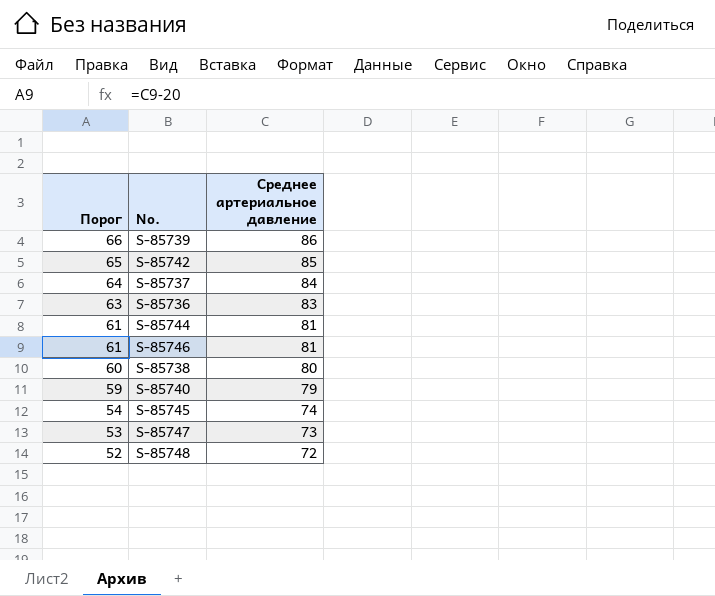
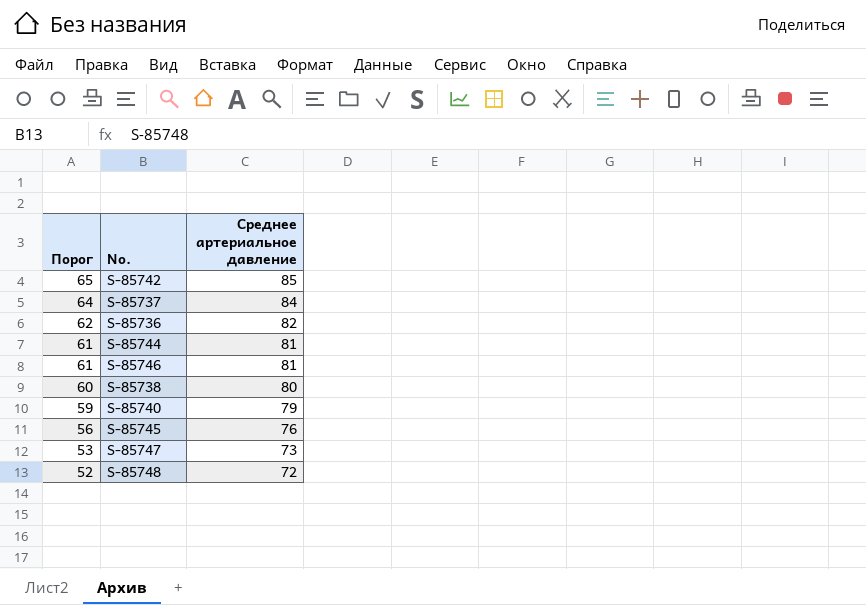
row S-85739: 66 | 86 -> none
S-85736 | Порог: 63 -> 62
S-85736 | Среднее артериальное давление: 83 -> 82
S-85745 | Порог: 54 -> 56
S-85745 | Среднее артериальное давление: 74 -> 76

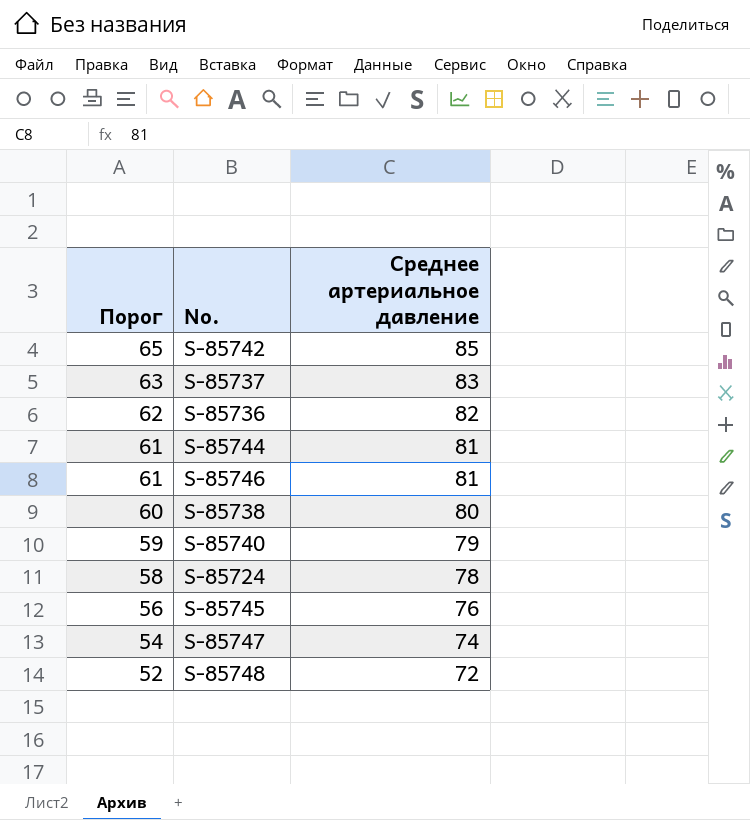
S-85737 | Порог: 64 -> 63
S-85737 | Среднее артериальное давление: 84 -> 83
row S-85724: none -> 58 | 78
S-85747 | Порог: 53 -> 54
S-85747 | Среднее артериальное давление: 73 -> 74

